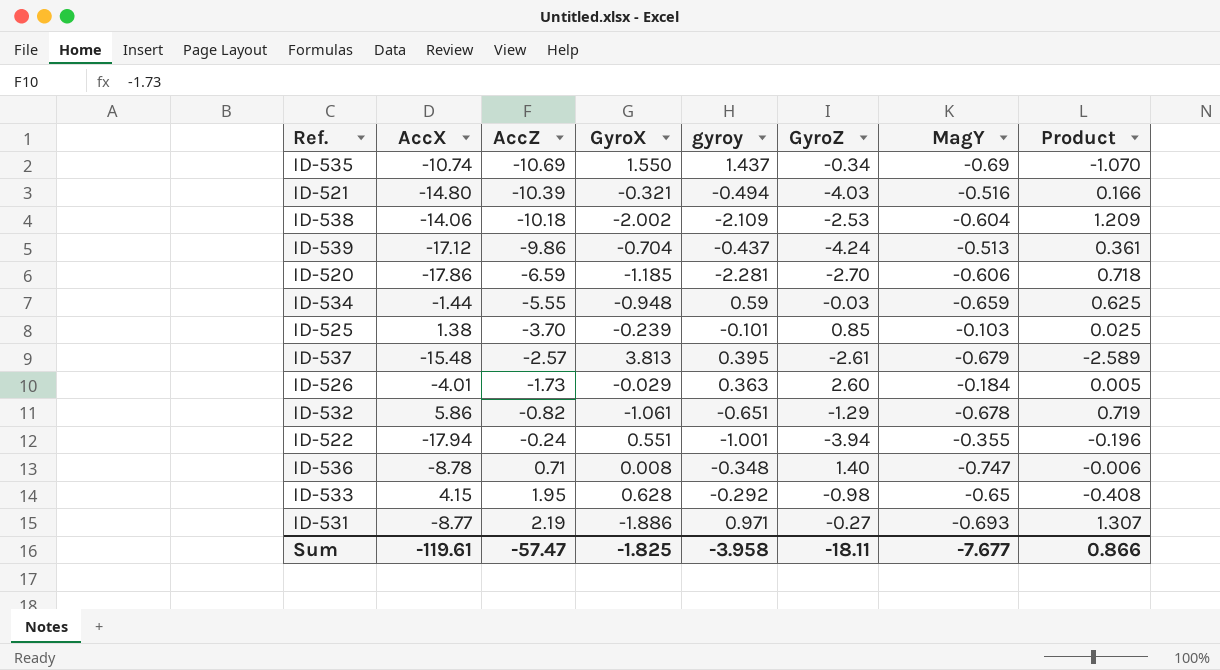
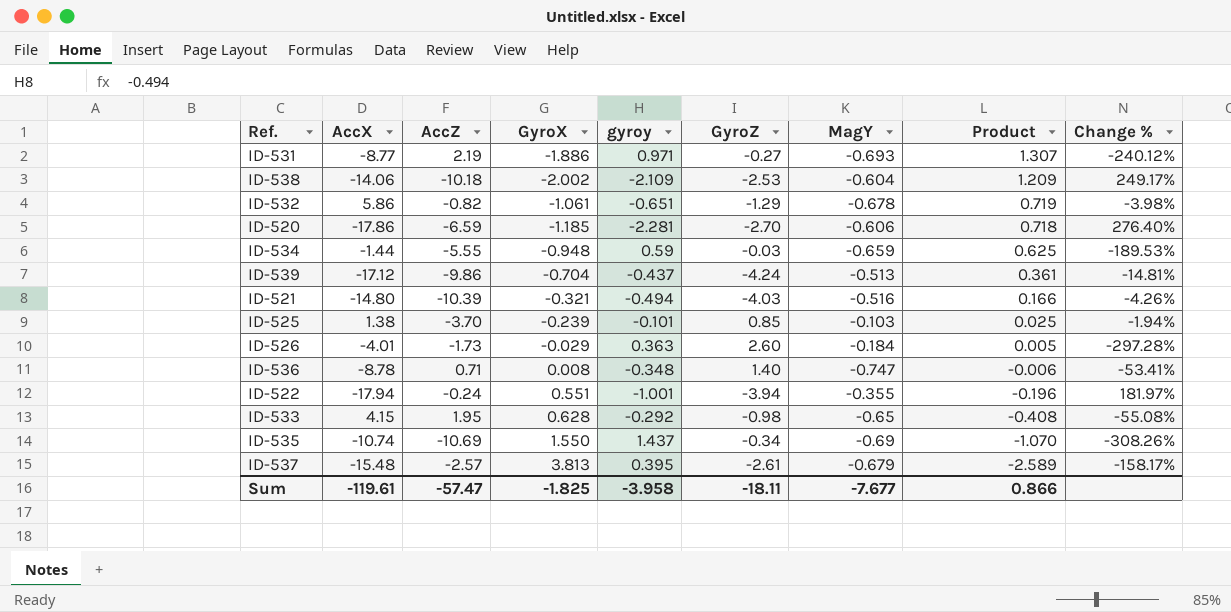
row order: AccZ ascending -> Product descending
column Change % | formula: none -> ([gyroy] - [MagY]) / [MagY]

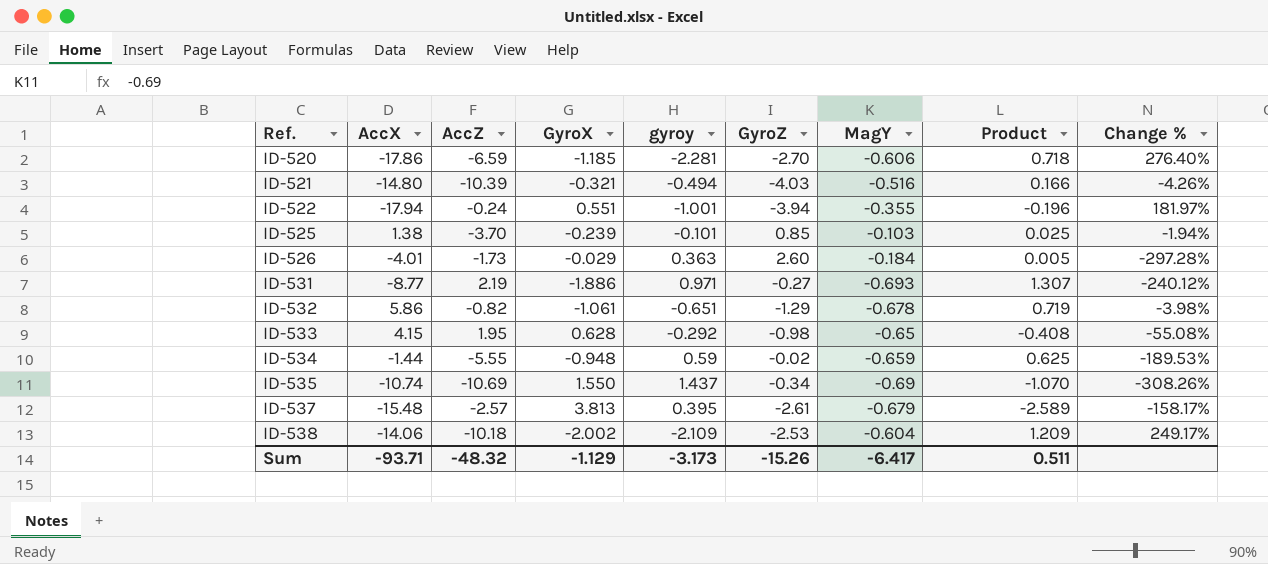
row order: Product descending -> Ref. ascending
row ID-539: -17.12 | -9.86 | -0.704 | -0.437 | -4.24 | -0.513 | 0.361 | -14.81% -> none
row ID-536: -8.78 | 0.71 | 0.008 | -0.348 | 1.40 | -0.747 | -0.006 | -53.41% -> none
ID-534 | GyroZ: -0.03 -> -0.02
Sum | AccX: -119.61 -> -93.71
Sum | AccZ: -57.47 -> -48.32
Sum | GyroX: -1.825 -> -1.129
Sum | gyroy: -3.958 -> -3.173
Sum | GyroZ: -18.11 -> -15.26
Sum | MagY: -7.677 -> -6.417
Sum | Product: 0.866 -> 0.511

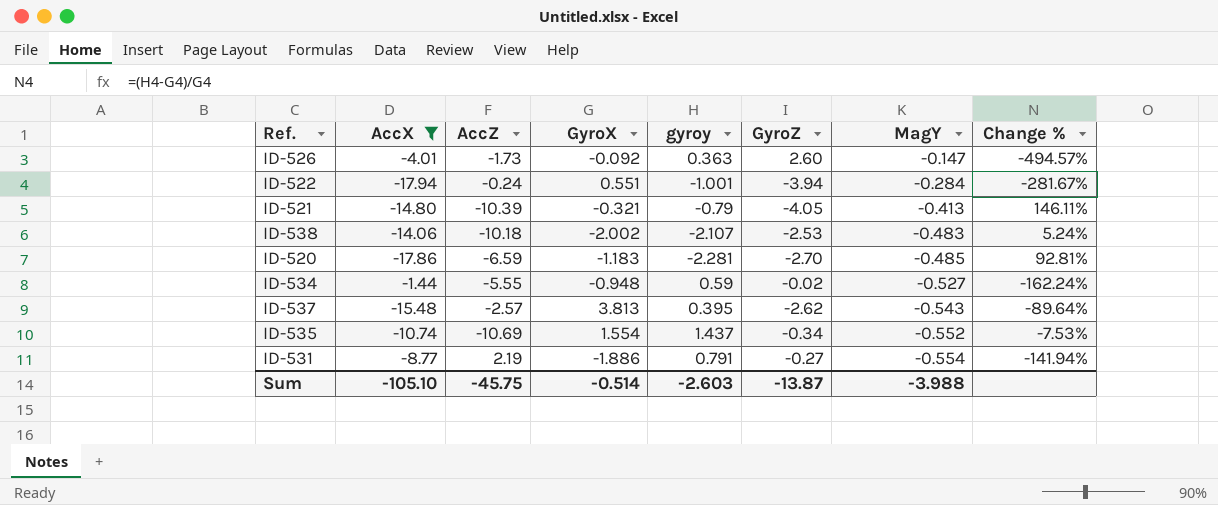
filter: none -> AccX <= -1.44
row order: Ref. ascending -> MagY descending
column Product | formula: [GyroX] * [MagY] -> none
column Change % | formula: ([gyroy] - [MagY]) / [MagY] -> ([gyroy] - [GyroX]) / [GyroX]
ID-526 | GyroX: -0.029 -> -0.092
ID-526 | MagY: -0.184 -> -0.147
ID-522 | MagY: -0.355 -> -0.284
ID-521 | gyroy: -0.494 -> -0.79
ID-521 | GyroZ: -4.03 -> -4.05
ID-521 | MagY: -0.516 -> -0.413
ID-538 | gyroy: -2.109 -> -2.107
ID-538 | MagY: -0.604 -> -0.483
ID-520 | GyroX: -1.185 -> -1.183
ID-520 | MagY: -0.606 -> -0.485
ID-534 | MagY: -0.659 -> -0.527
ID-537 | GyroZ: -2.61 -> -2.62
ID-537 | MagY: -0.679 -> -0.543
ID-535 | GyroX: 1.550 -> 1.554
ID-535 | MagY: -0.69 -> -0.552
ID-531 | gyroy: 0.971 -> 0.791
ID-531 | MagY: -0.693 -> -0.554
Sum | AccX: -93.71 -> -105.10
Sum | AccZ: -48.32 -> -45.75
Sum | GyroX: -1.129 -> -0.514
Sum | gyroy: -3.173 -> -2.603
Sum | GyroZ: -15.26 -> -13.87
Sum | MagY: -6.417 -> -3.988

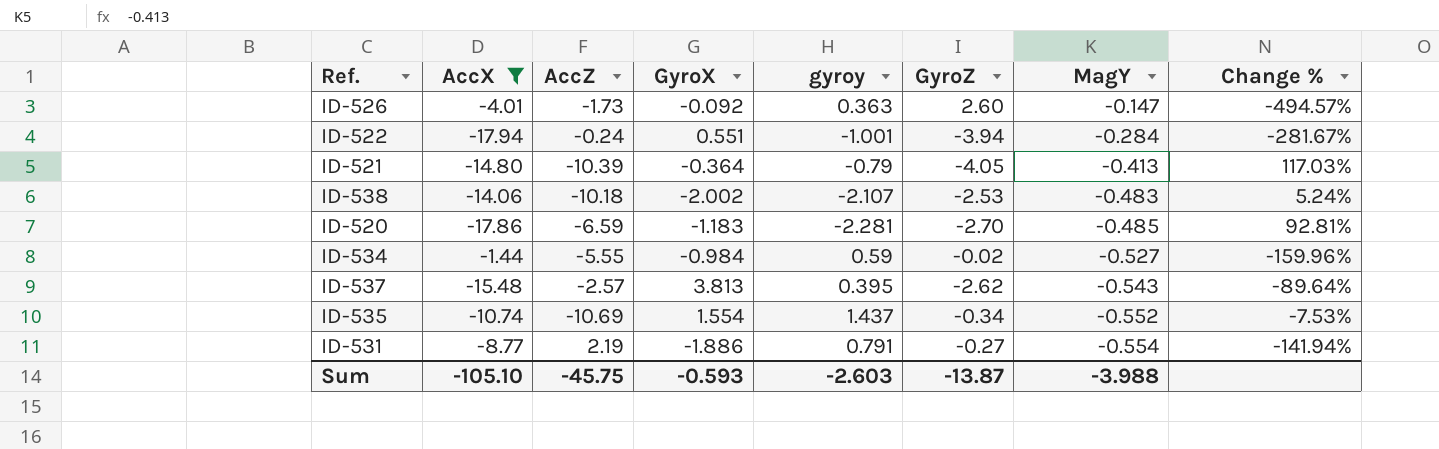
ID-521 | GyroX: -0.321 -> -0.364
ID-521 | Change %: 146.11% -> 117.03%
ID-534 | GyroX: -0.948 -> -0.984
ID-534 | Change %: -162.24% -> -159.96%
Sum | GyroX: -0.514 -> -0.593

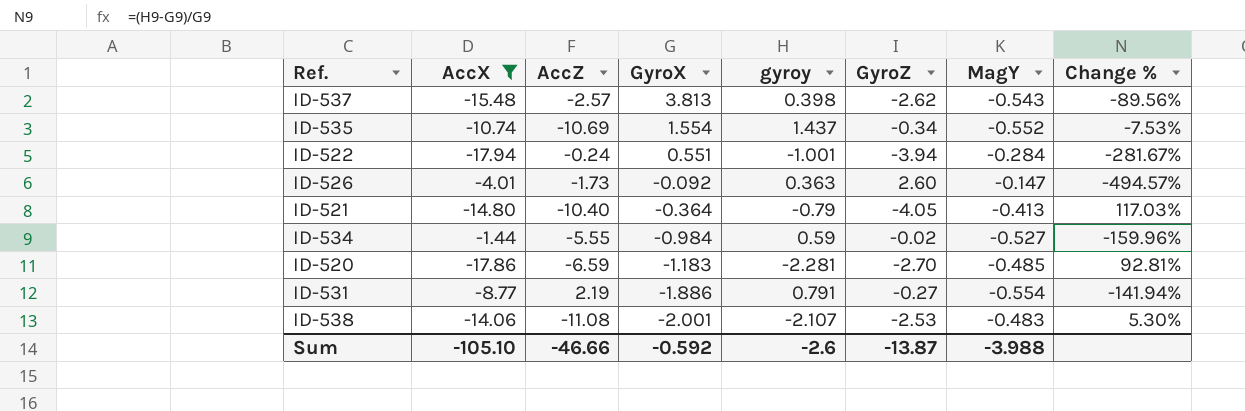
row order: MagY descending -> GyroX descending
ID-537 | gyroy: 0.395 -> 0.398
ID-537 | Change %: -89.64% -> -89.56%
ID-521 | AccZ: -10.39 -> -10.40
ID-538 | AccZ: -10.18 -> -11.08
ID-538 | GyroX: -2.002 -> -2.001
ID-538 | Change %: 5.24% -> 5.30%
Sum | AccZ: -45.75 -> -46.66
Sum | GyroX: -0.593 -> -0.592
Sum | gyroy: -2.603 -> -2.6

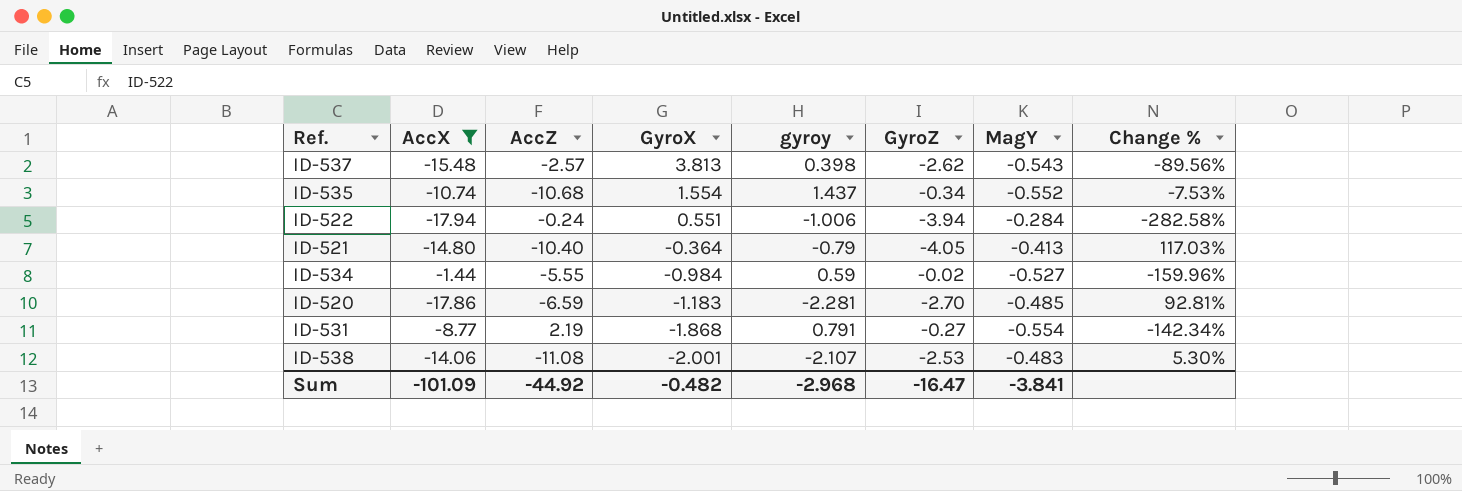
row ID-526: -4.01 | -1.73 | -0.092 | 0.363 | 2.60 | -0.147 | -494.57% -> none
ID-535 | AccZ: -10.69 -> -10.68
ID-522 | gyroy: -1.001 -> -1.006
ID-522 | Change %: -281.67% -> -282.58%
ID-531 | GyroX: -1.886 -> -1.868
ID-531 | Change %: -141.94% -> -142.34%
Sum | AccX: -105.10 -> -101.09
Sum | AccZ: -46.66 -> -44.92
Sum | GyroX: -0.592 -> -0.482
Sum | gyroy: -2.6 -> -2.968
Sum | GyroZ: -13.87 -> -16.47
Sum | MagY: -3.988 -> -3.841

